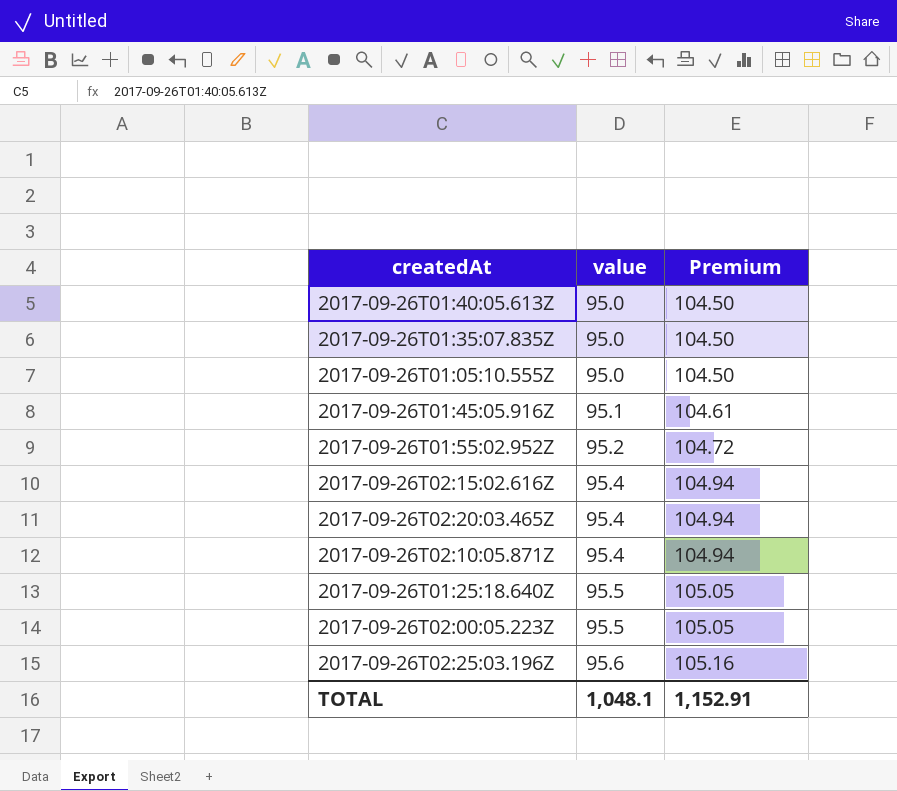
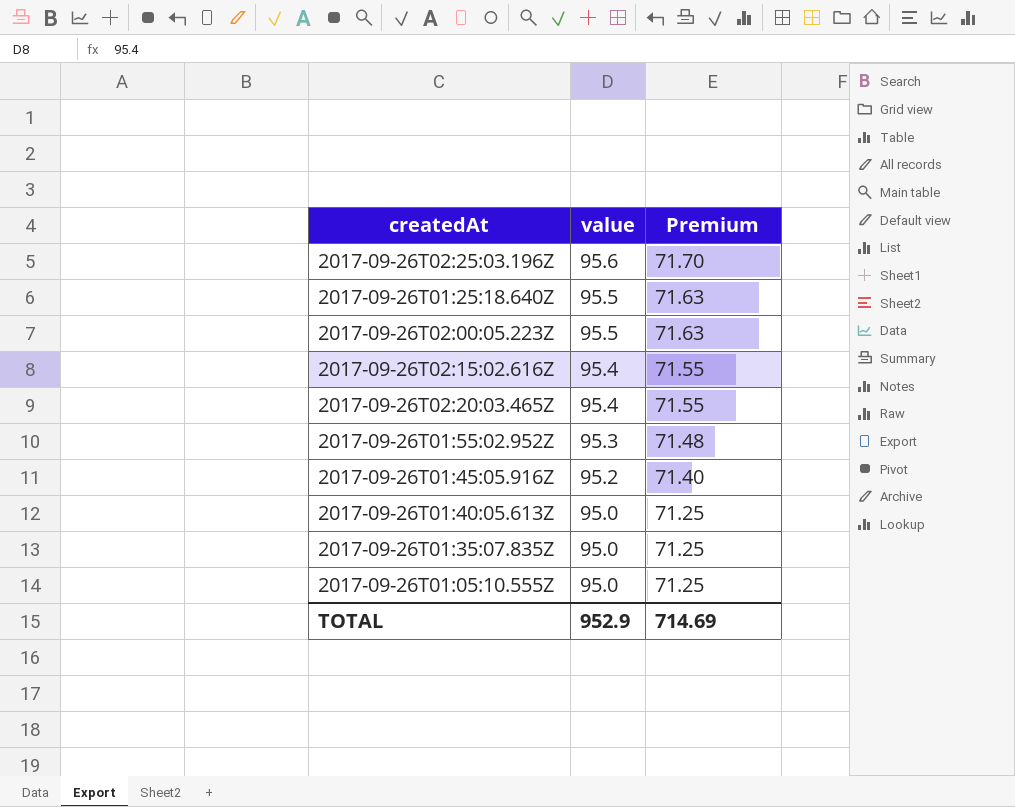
row order: value ascending -> value descending
column Premium | formula: [value] * 1.1 -> [value] * 0.75
row 2017-09-26T02:10:05.871Z: 95.4 | 104.94 -> none
2017-09-26T01:55:02.952Z | value: 95.2 -> 95.3
2017-09-26T01:45:05.916Z | value: 95.1 -> 95.2
TOTAL | value: 1,048.1 -> 952.9
TOTAL | Premium: 1,152.91 -> 714.69

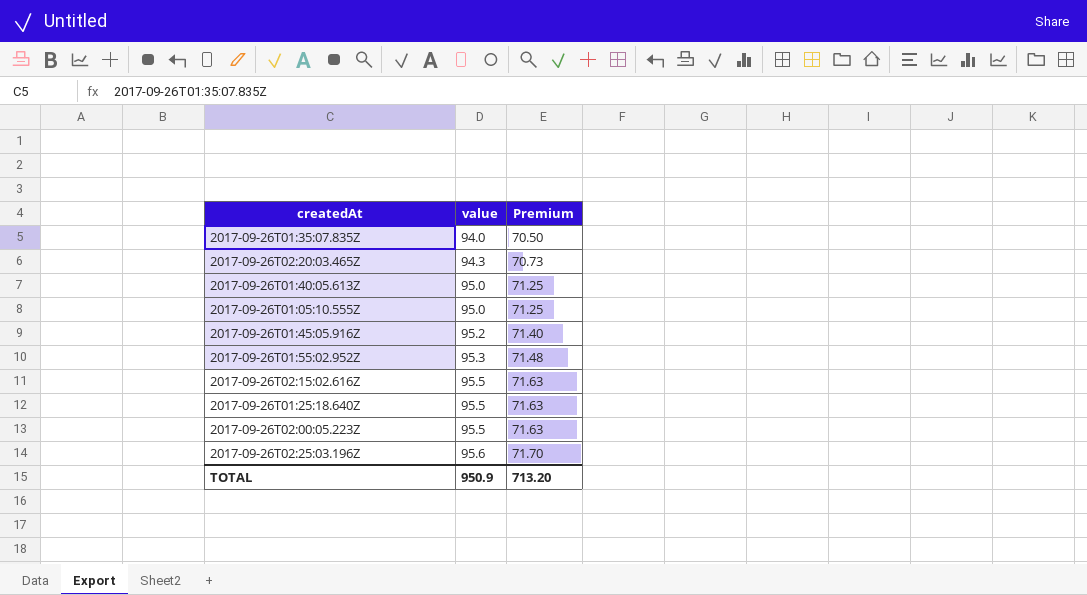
row order: value descending -> value ascending
2017-09-26T01:35:07.835Z | value: 95.0 -> 94.0
2017-09-26T01:35:07.835Z | Premium: 71.25 -> 70.50
2017-09-26T02:20:03.465Z | value: 95.4 -> 94.3
2017-09-26T02:20:03.465Z | Premium: 71.55 -> 70.73
2017-09-26T02:15:02.616Z | value: 95.4 -> 95.5
2017-09-26T02:15:02.616Z | Premium: 71.55 -> 71.63
TOTAL | value: 952.9 -> 950.9
TOTAL | Premium: 714.69 -> 713.20

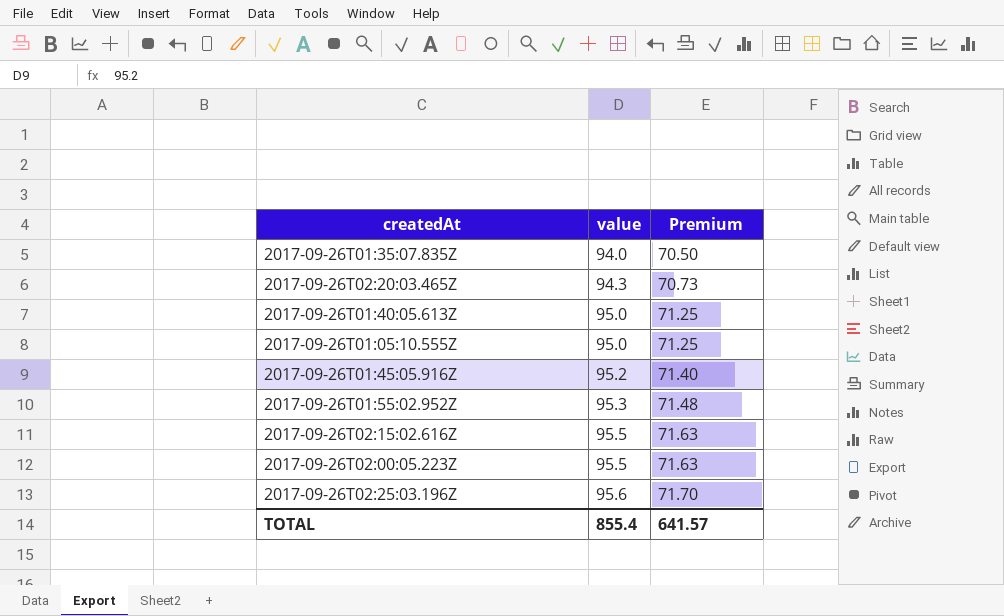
row 2017-09-26T01:25:18.640Z: 95.5 | 71.63 -> none
TOTAL | value: 950.9 -> 855.4
TOTAL | Premium: 713.20 -> 641.57

